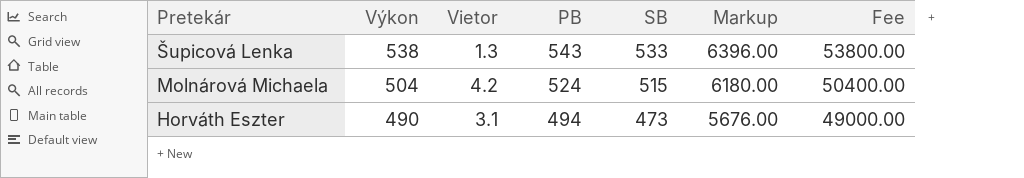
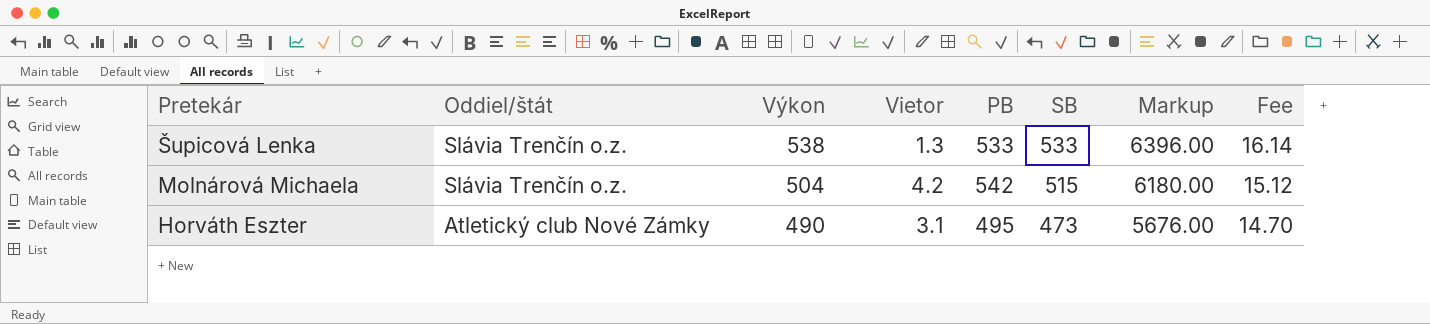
column Oddiel/štát | position: none -> 2
column Fee | formula: [Výkon] * 100 -> [Výkon] * 0.03
Šupicová Lenka | PB: 543 -> 533
Molnárová Michaela | PB: 524 -> 542
Horváth Eszter | PB: 494 -> 495

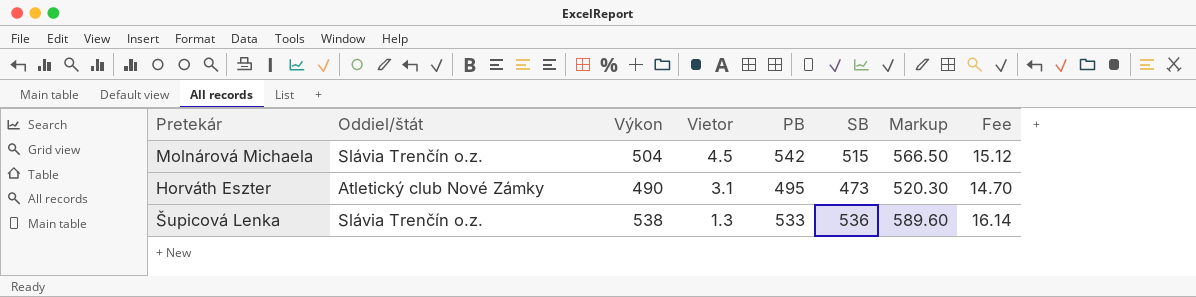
row order: Pretekár descending -> Vietor descending
column Markup | formula: [SB] * 12 -> [SB] * 1.1
Molnárová Michaela | Vietor: 4.2 -> 4.5
Šupicová Lenka | SB: 533 -> 536

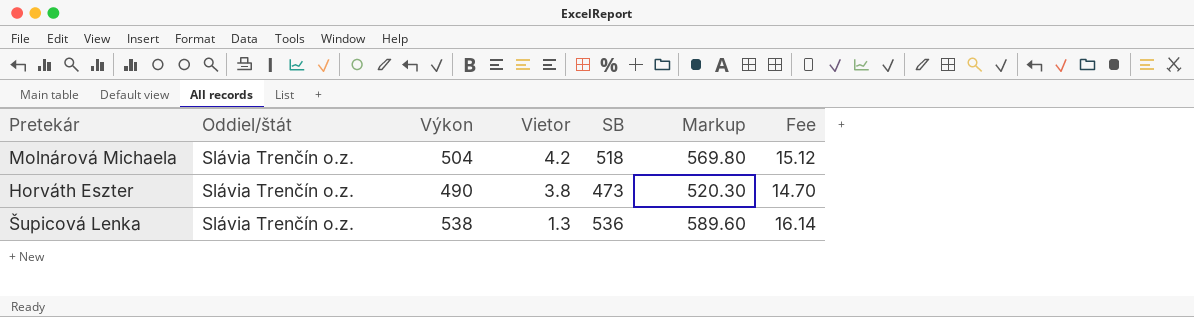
column PB | position: 5 -> none
Molnárová Michaela | Vietor: 4.5 -> 4.2
Molnárová Michaela | SB: 515 -> 518
Molnárová Michaela | Markup: 566.50 -> 569.80
Horváth Eszter | Oddiel/štát: Atletický club Nové Zámky -> Slávia Trenčín o.z.
Horváth Eszter | Vietor: 3.1 -> 3.8

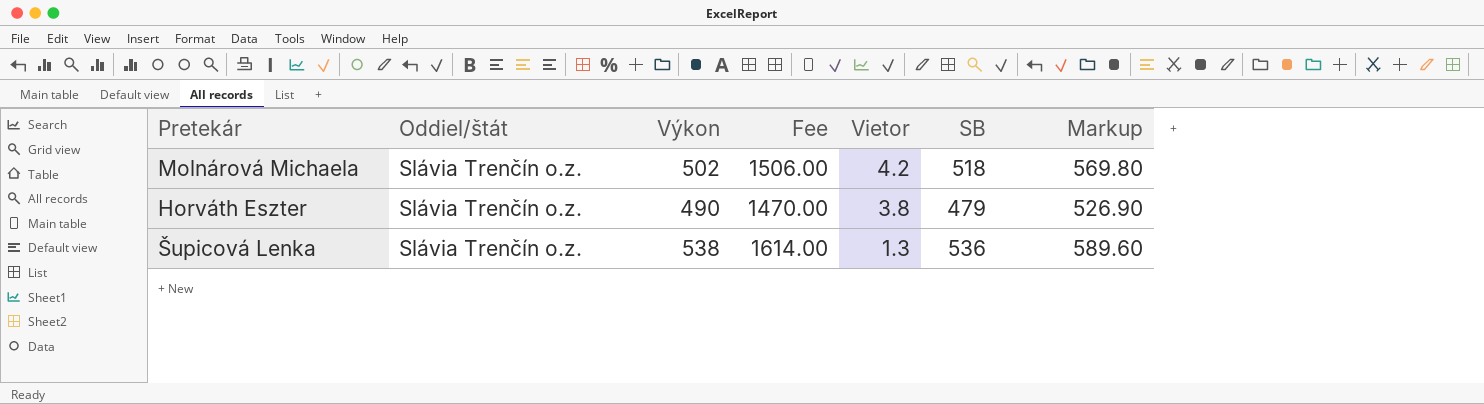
column Fee | formula: [Výkon] * 0.03 -> [Výkon] * 3
column Fee | position: 7 -> 4
Molnárová Michaela | Výkon: 504 -> 502
Horváth Eszter | SB: 473 -> 479
Horváth Eszter | Markup: 520.30 -> 526.90

